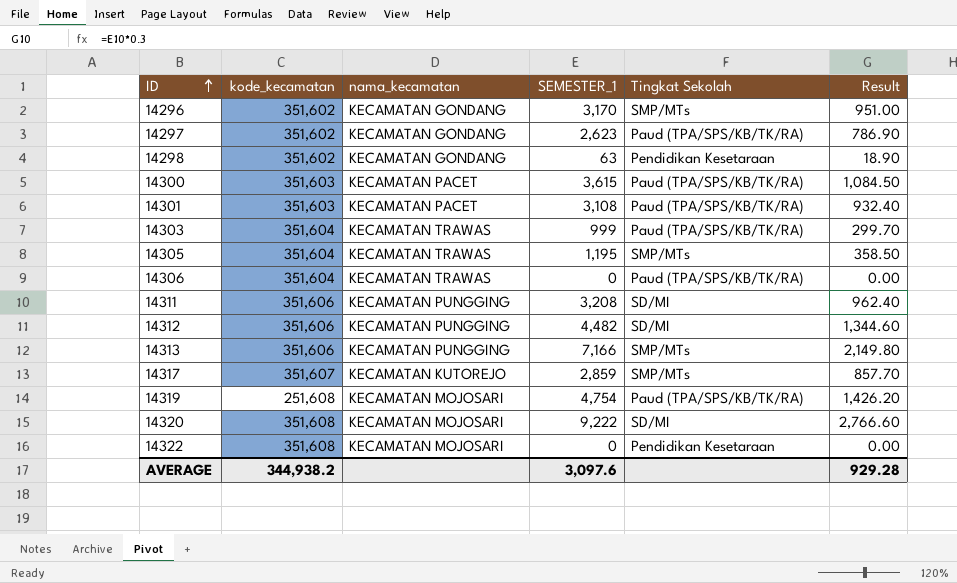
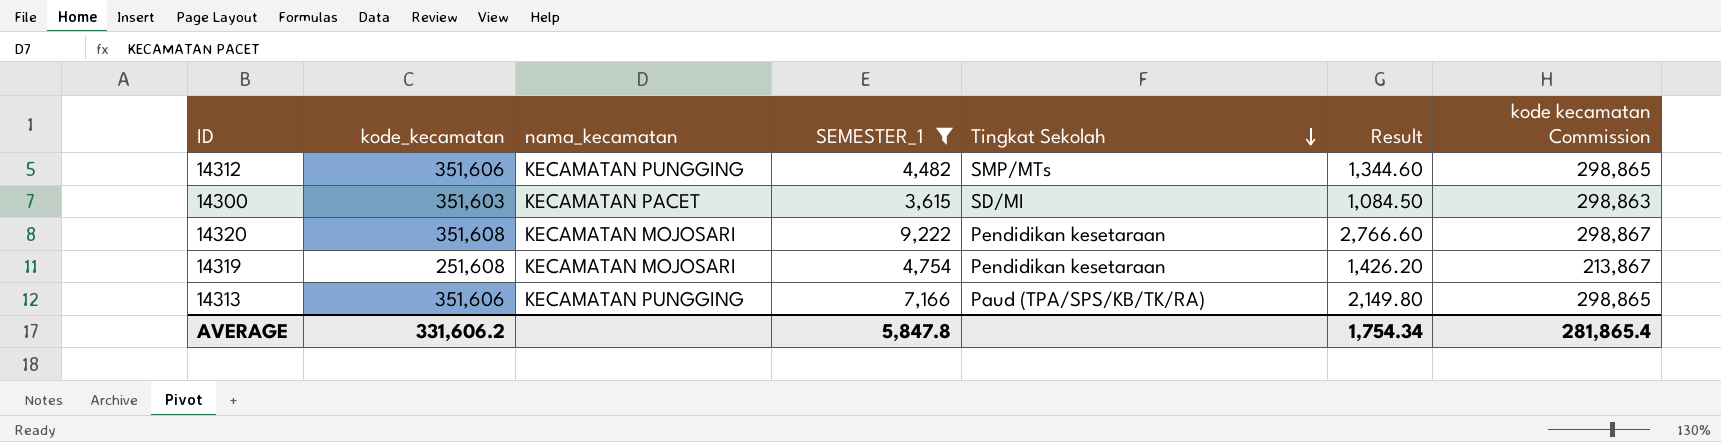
filter: none -> SEMESTER_1 >= 3,615
row order: ID ascending -> Tingkat Sekolah descending
column kode kecamatan Commission | formula: none -> [kode_kecamatan] * 0.85
14312 | Tingkat Sekolah: SD/MI -> SMP/MTs
14300 | Tingkat Sekolah: Paud (TPA/SPS/KB/TK/RA) -> SD/MI
14320 | Tingkat Sekolah: SD/MI -> Pendidikan kesetaraan
14319 | Tingkat Sekolah: Paud (TPA/SPS/KB/TK/RA) -> Pendidikan kesetaraan
14313 | Tingkat Sekolah: SMP/MTs -> Paud (TPA/SPS/KB/TK/RA)
AVERAGE | kode_kecamatan: 344,938.2 -> 331,606.2
AVERAGE | SEMESTER_1: 3,097.6 -> 5,847.8
AVERAGE | Result: 929.28 -> 1,754.34

